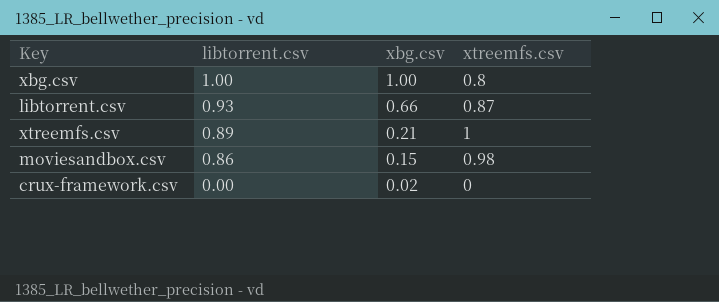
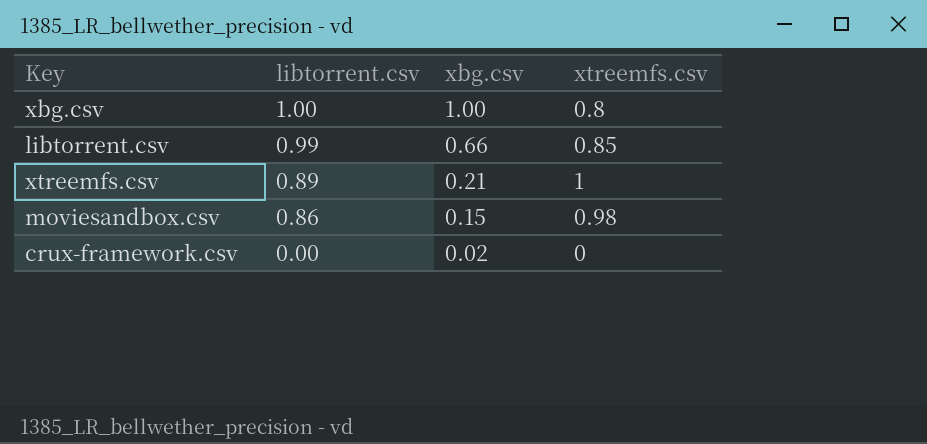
libtorrent.csv | libtorrent.csv: 0.93 -> 0.99
libtorrent.csv | xtreemfs.csv: 0.87 -> 0.85

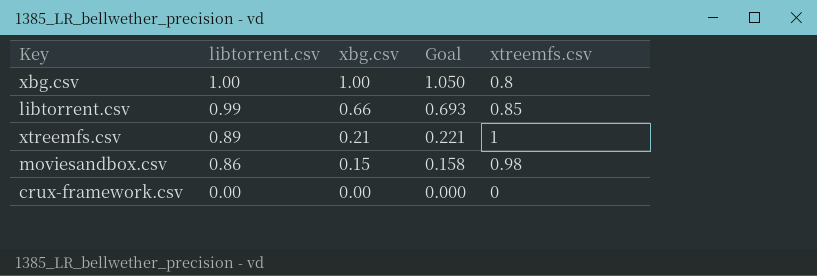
column Goal | formula: none -> [xbg.csv] * 1.05
crux-framework.csv | xbg.csv: 0.02 -> 0.00

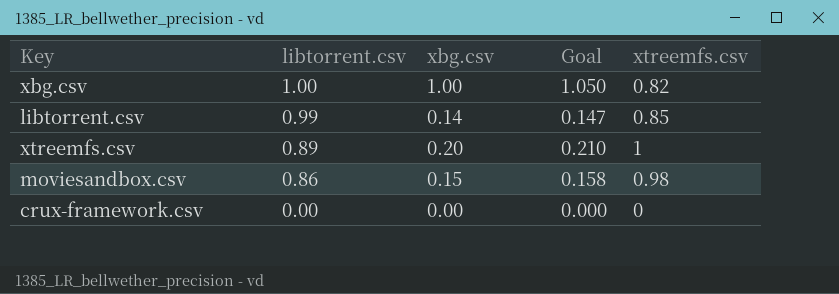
xbg.csv | xtreemfs.csv: 0.8 -> 0.82
libtorrent.csv | xbg.csv: 0.66 -> 0.14
libtorrent.csv | Goal: 0.693 -> 0.147
xtreemfs.csv | xbg.csv: 0.21 -> 0.20
xtreemfs.csv | Goal: 0.221 -> 0.210

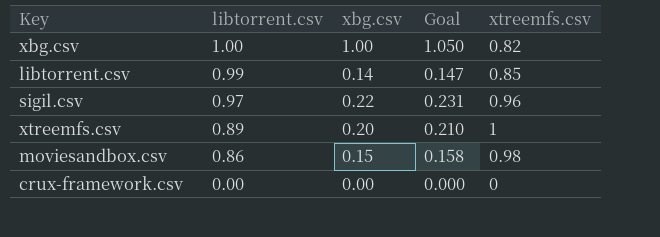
row sigil.csv: none -> 0.97 | 0.22 | 0.231 | 0.96

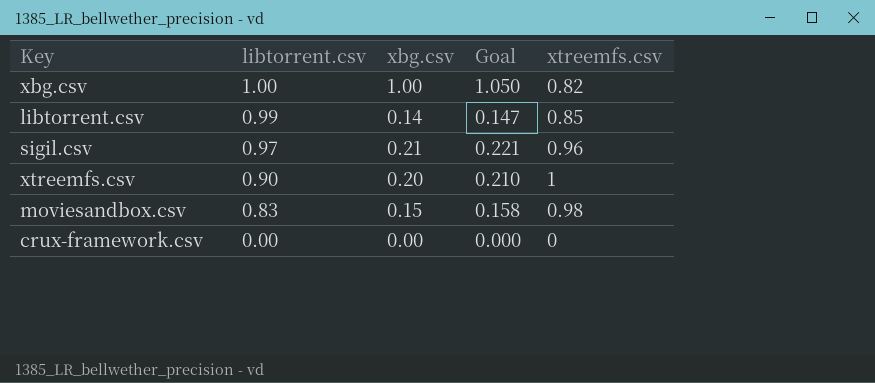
sigil.csv | xbg.csv: 0.22 -> 0.21
sigil.csv | Goal: 0.231 -> 0.221
xtreemfs.csv | libtorrent.csv: 0.89 -> 0.90
moviesandbox.csv | libtorrent.csv: 0.86 -> 0.83

